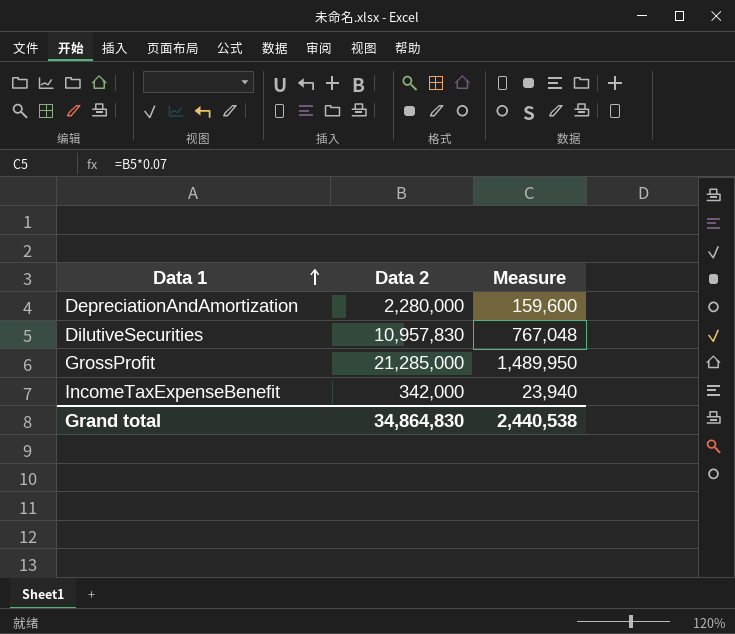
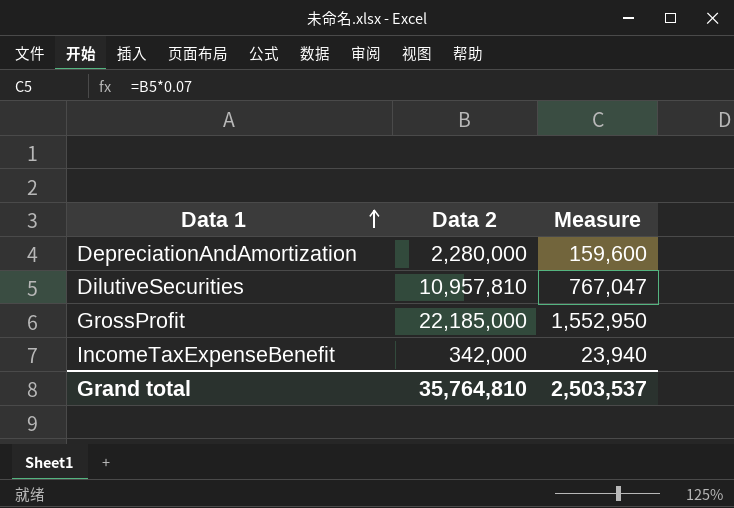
DilutiveSecurities | Data 2: 10,957,830 -> 10,957,810
DilutiveSecurities | Measure: 767,048 -> 767,047
GrossProfit | Data 2: 21,285,000 -> 22,185,000
GrossProfit | Measure: 1,489,950 -> 1,552,950
Grand total | Data 2: 34,864,830 -> 35,764,810
Grand total | Measure: 2,440,538 -> 2,503,537

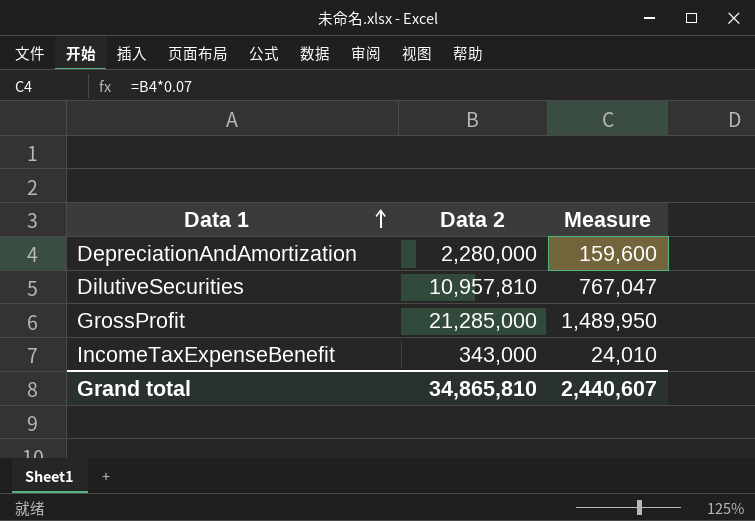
GrossProfit | Data 2: 22,185,000 -> 21,285,000
GrossProfit | Measure: 1,552,950 -> 1,489,950
IncomeTaxExpenseBenefit | Data 2: 342,000 -> 343,000
IncomeTaxExpenseBenefit | Measure: 23,940 -> 24,010
Grand total | Data 2: 35,764,810 -> 34,865,810
Grand total | Measure: 2,503,537 -> 2,440,607

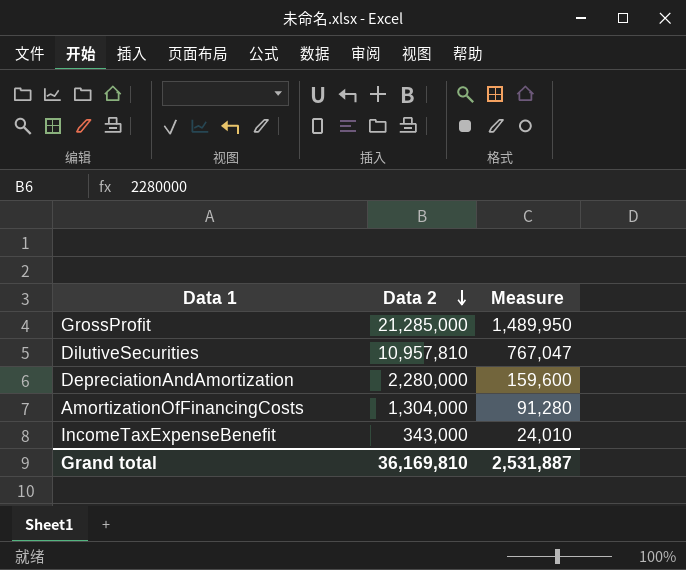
row order: Data 1 ascending -> Data 2 descending
row AmortizationOfFinancingCosts: none -> 1,304,000 | 91,280
Grand total | Data 2: 34,865,810 -> 36,169,810
Grand total | Measure: 2,440,607 -> 2,531,887

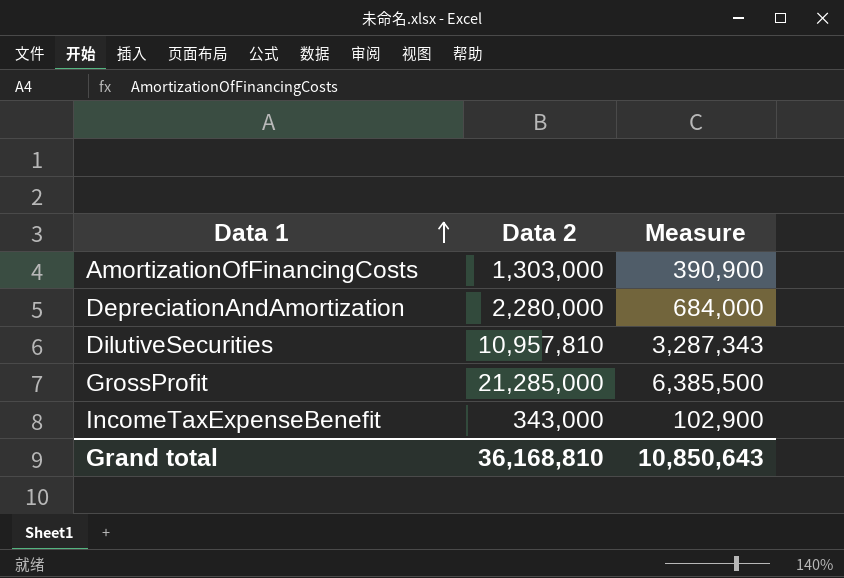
row order: Data 2 descending -> Data 1 ascending
column Measure | formula: [Data 2] * 0.07 -> [Data 2] * 0.3
AmortizationOfFinancingCosts | Data 2: 1,304,000 -> 1,303,000
Grand total | Data 2: 36,169,810 -> 36,168,810
Grand total | Measure: 2,531,887 -> 10,850,643

